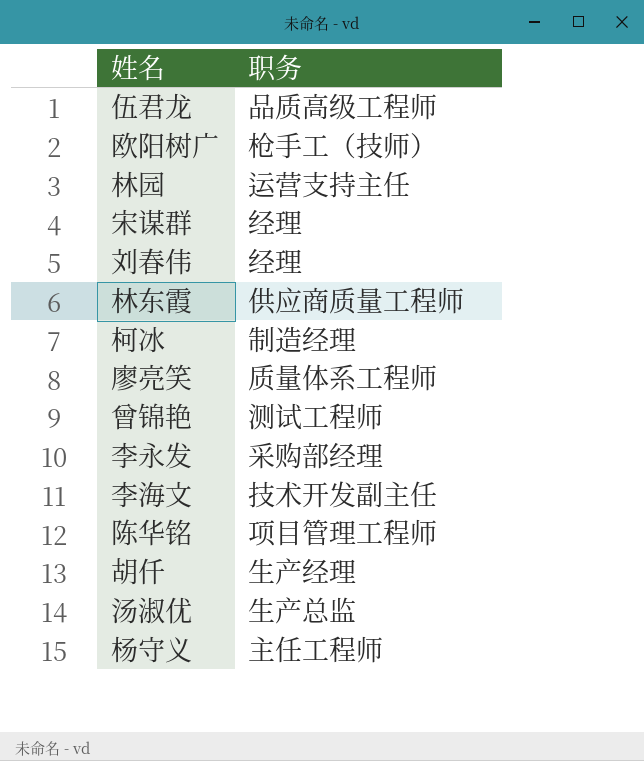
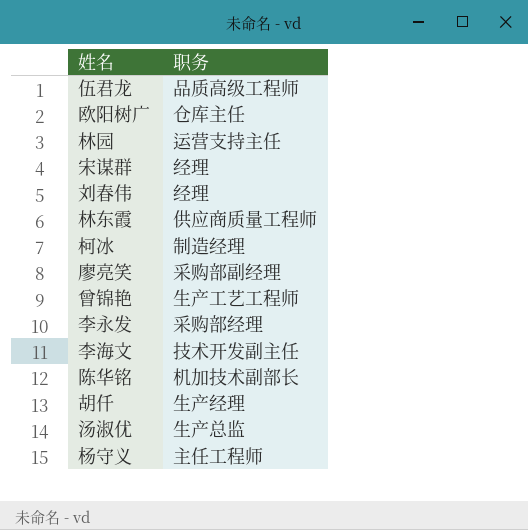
欧阳树广 | 职务: 枪手工（技师） -> 仓库主任
廖亮笑 | 职务: 质量体系工程师 -> 采购部副经理
曾锦艳 | 职务: 测试工程师 -> 生产工艺工程师
陈华铭 | 职务: 项目管理工程师 -> 机加技术副部长

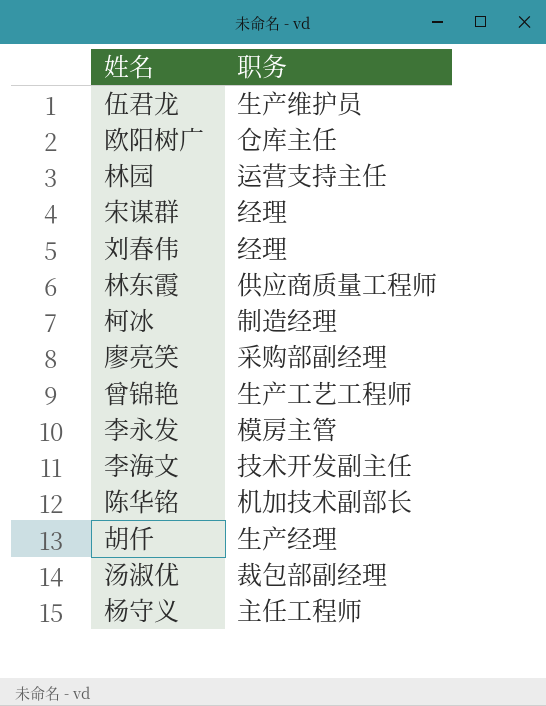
伍君龙 | 职务: 品质高级工程师 -> 生产维护员
李永发 | 职务: 采购部经理 -> 模房主管
汤淑优 | 职务: 生产总监 -> 裁包部副经理

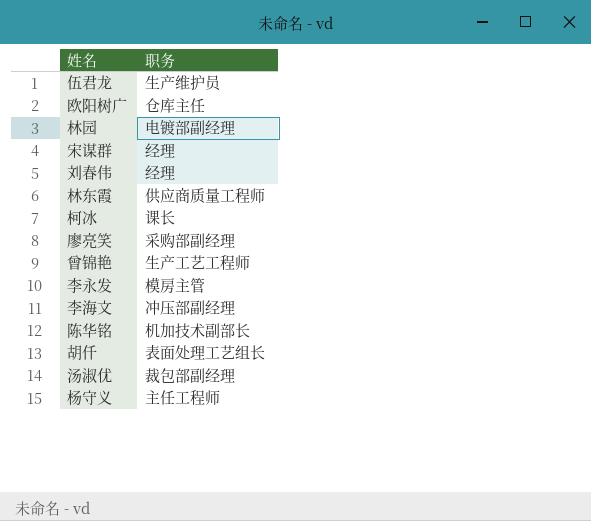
林园 | 职务: 运营支持主任 -> 电镀部副经理
柯冰 | 职务: 制造经理 -> 课长
李海文 | 职务: 技术开发副主任 -> 冲压部副经理
胡仟 | 职务: 生产经理 -> 表面处理工艺组长

